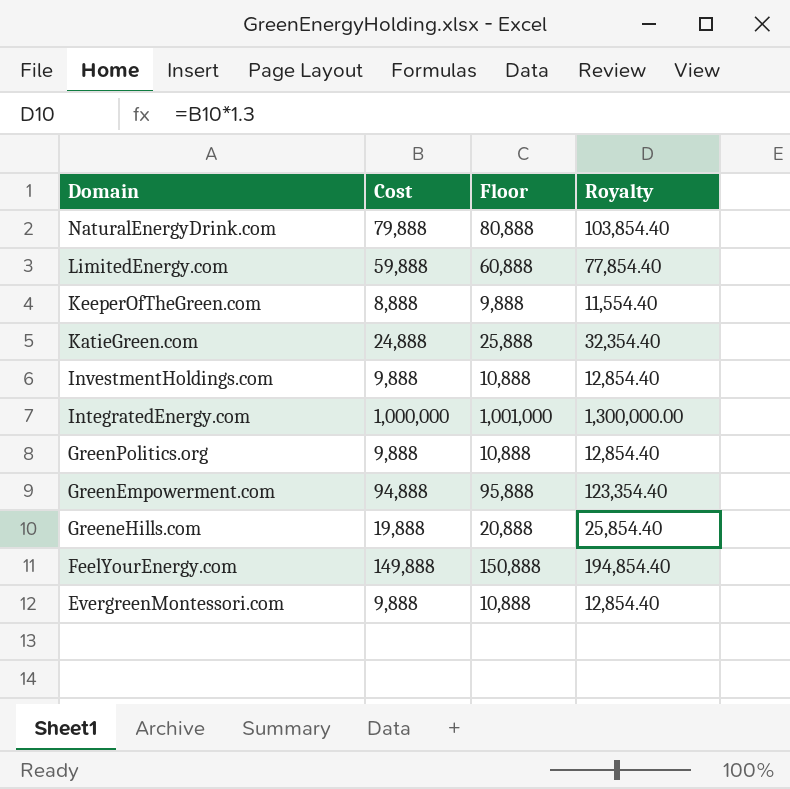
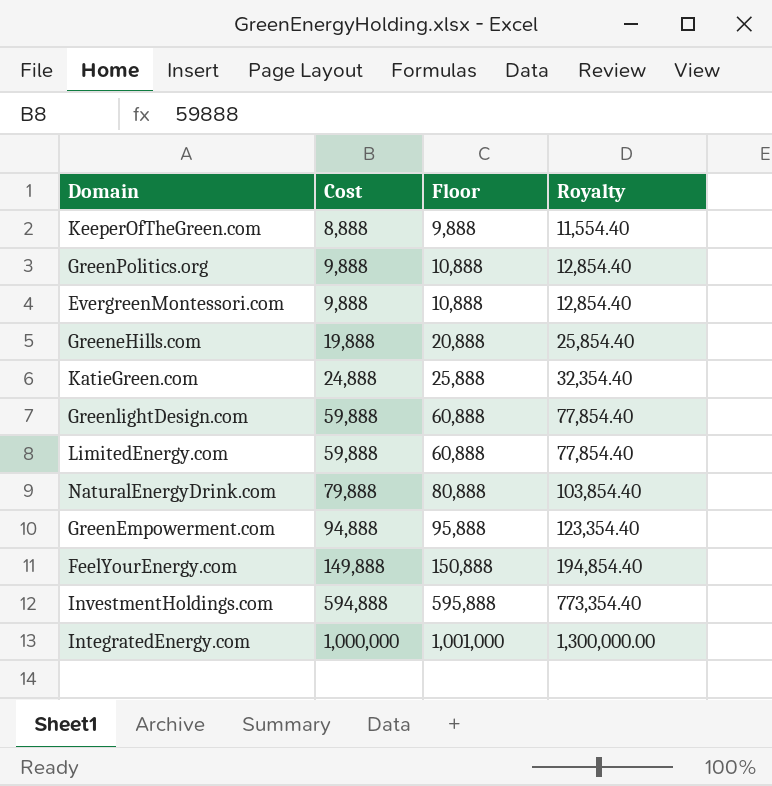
row order: Domain descending -> Cost ascending
row GreenlightDesign.com: none -> 59,888 | 60,888 | 77,854.40
InvestmentHoldings.com | Cost: 9,888 -> 594,888
InvestmentHoldings.com | Floor: 10,888 -> 595,888
InvestmentHoldings.com | Royalty: 12,854.40 -> 773,354.40

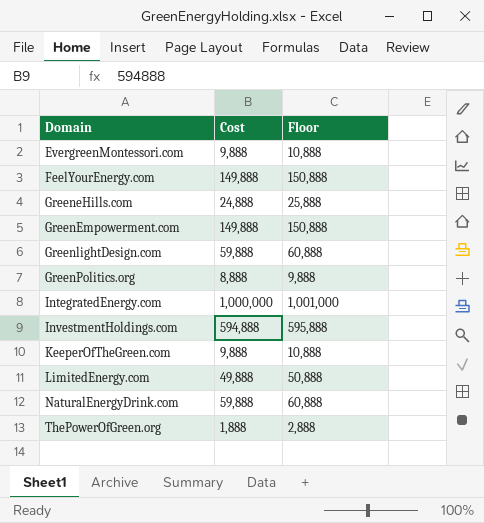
row order: Cost ascending -> Domain ascending
column Royalty | formula: [Cost] * 1.3 -> none
row KatieGreen.com: 24,888 | 25,888 | 32,354.40 -> none
GreeneHills.com | Cost: 19,888 -> 24,888
GreeneHills.com | Floor: 20,888 -> 25,888
GreenEmpowerment.com | Cost: 94,888 -> 149,888
GreenEmpowerment.com | Floor: 95,888 -> 150,888
GreenPolitics.org | Cost: 9,888 -> 8,888
GreenPolitics.org | Floor: 10,888 -> 9,888
KeeperOfTheGreen.com | Cost: 8,888 -> 9,888
KeeperOfTheGreen.com | Floor: 9,888 -> 10,888
LimitedEnergy.com | Cost: 59,888 -> 49,888
LimitedEnergy.com | Floor: 60,888 -> 50,888
NaturalEnergyDrink.com | Cost: 79,888 -> 59,888
NaturalEnergyDrink.com | Floor: 80,888 -> 60,888
row ThePowerOfGreen.org: none -> 1,888 | 2,888

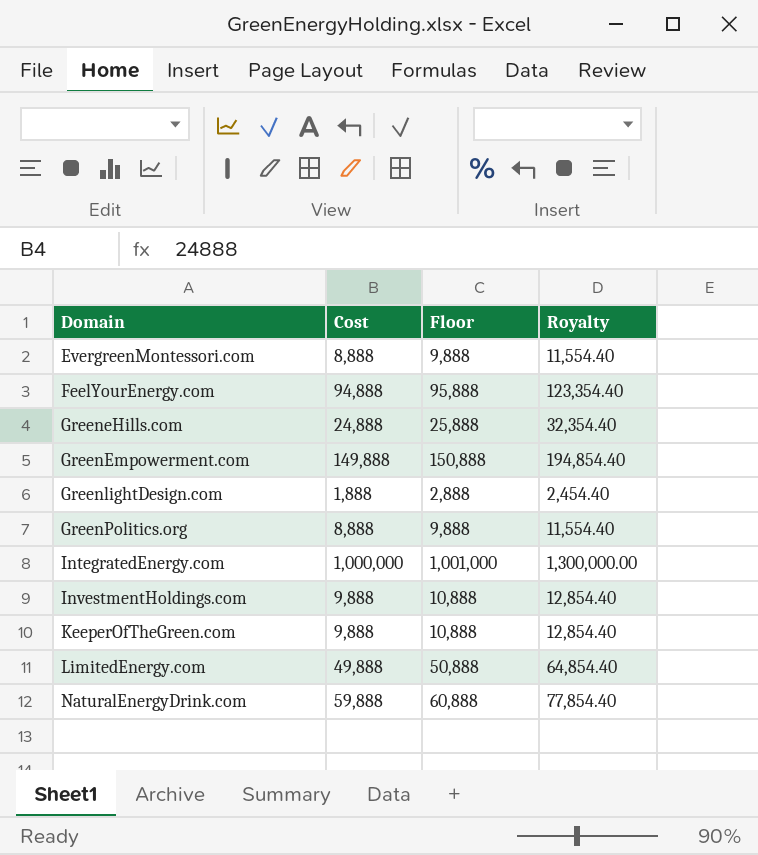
column Royalty | formula: none -> [Cost] * 1.3
row ThePowerOfGreen.org: 1,888 | 2,888 -> none
EvergreenMontessori.com | Cost: 9,888 -> 8,888
EvergreenMontessori.com | Floor: 10,888 -> 9,888
FeelYourEnergy.com | Cost: 149,888 -> 94,888
FeelYourEnergy.com | Floor: 150,888 -> 95,888
GreenlightDesign.com | Cost: 59,888 -> 1,888
GreenlightDesign.com | Floor: 60,888 -> 2,888
InvestmentHoldings.com | Cost: 594,888 -> 9,888
InvestmentHoldings.com | Floor: 595,888 -> 10,888

